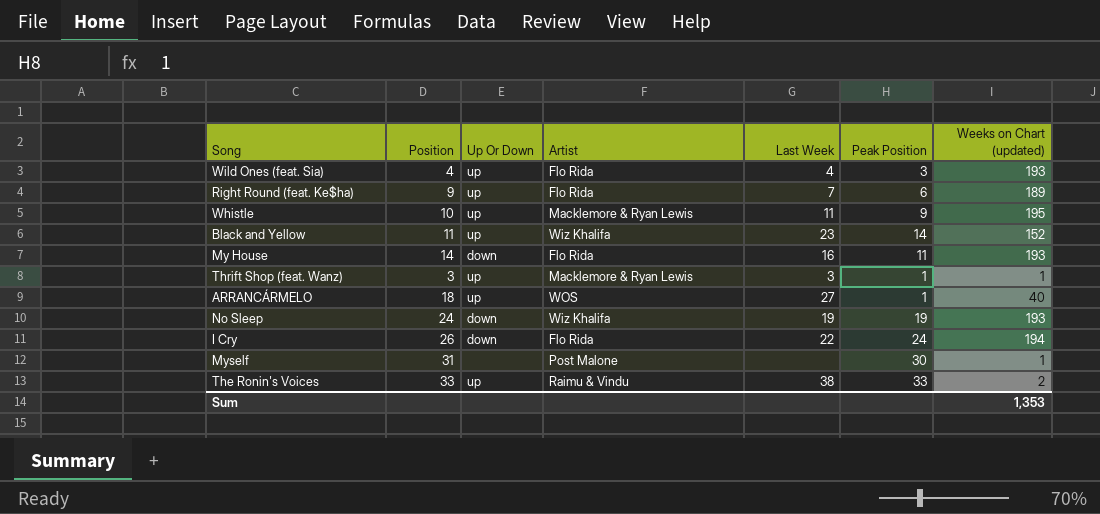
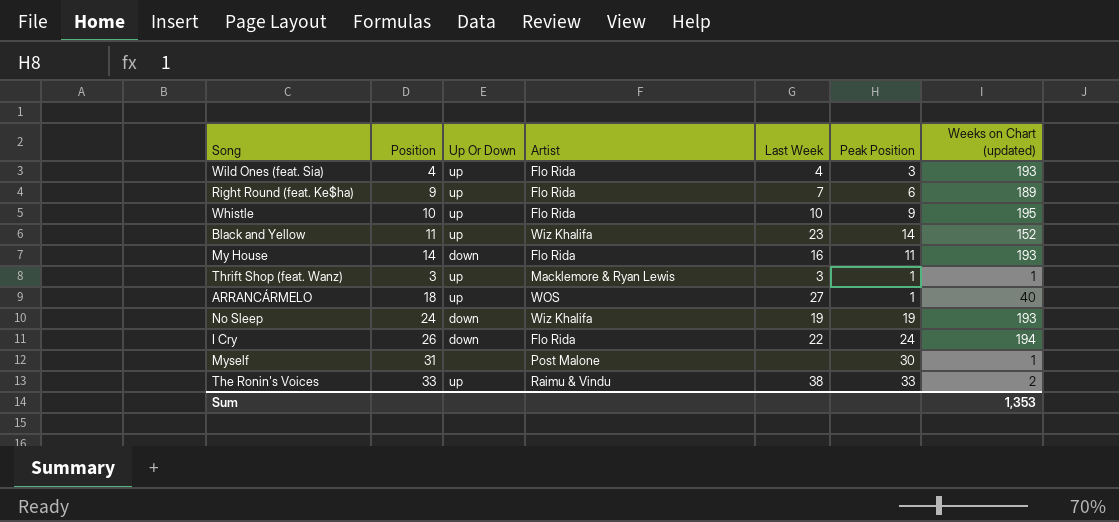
Whistle | Artist: Macklemore & Ryan Lewis -> Flo Rida
Whistle | Last Week: 11 -> 10

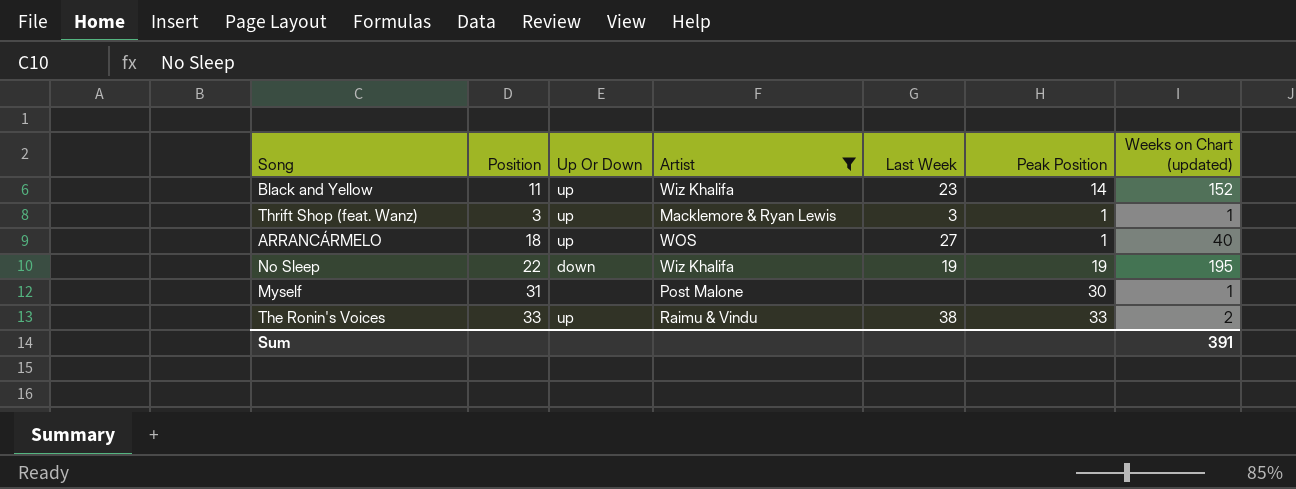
filter: none -> Artist != Flo Rida
No Sleep | Position: 24 -> 22
No Sleep | Weeks on Chart (updated): 193 -> 195
Sum | Weeks on Chart (updated): 1,353 -> 391

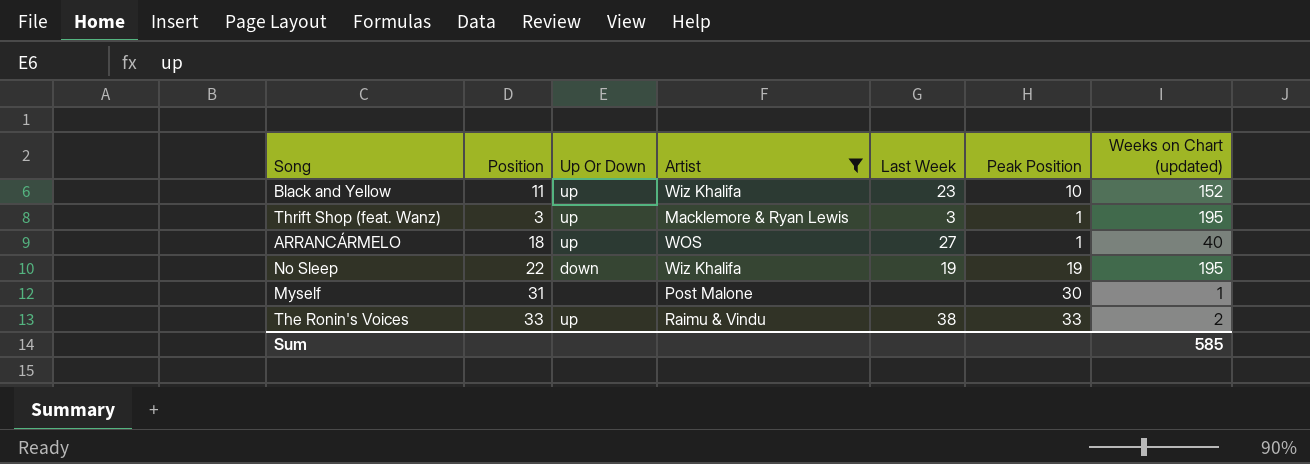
Black and Yellow | Peak Position: 14 -> 10
Thrift Shop (feat. Wanz) | Weeks on Chart (updated): 1 -> 195
Sum | Weeks on Chart (updated): 391 -> 585

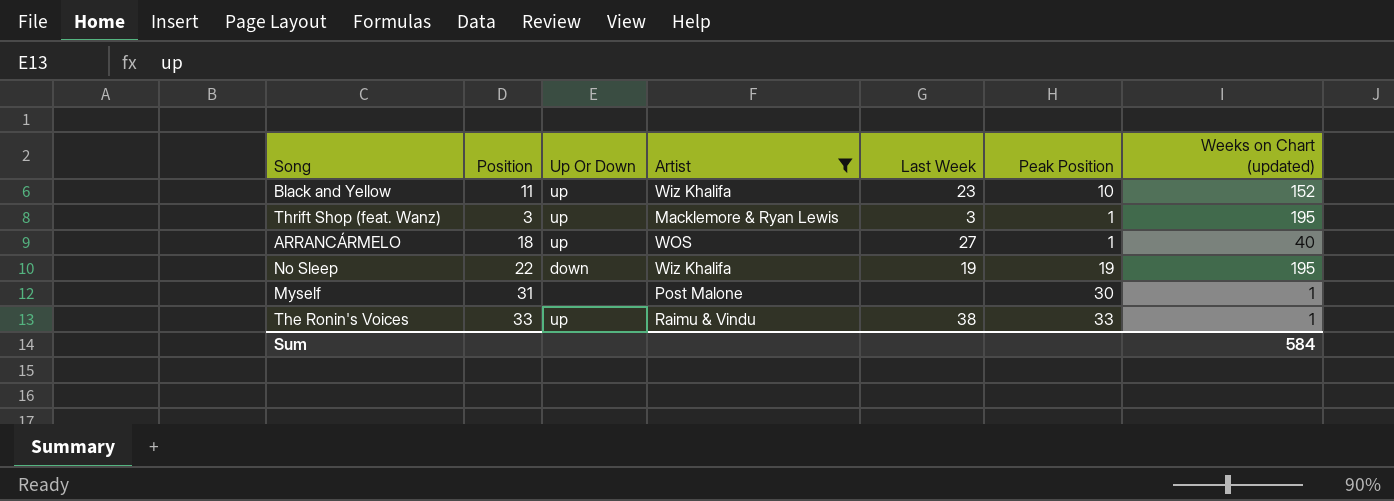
The Ronin's Voices | Weeks on Chart (updated): 2 -> 1
Sum | Weeks on Chart (updated): 585 -> 584

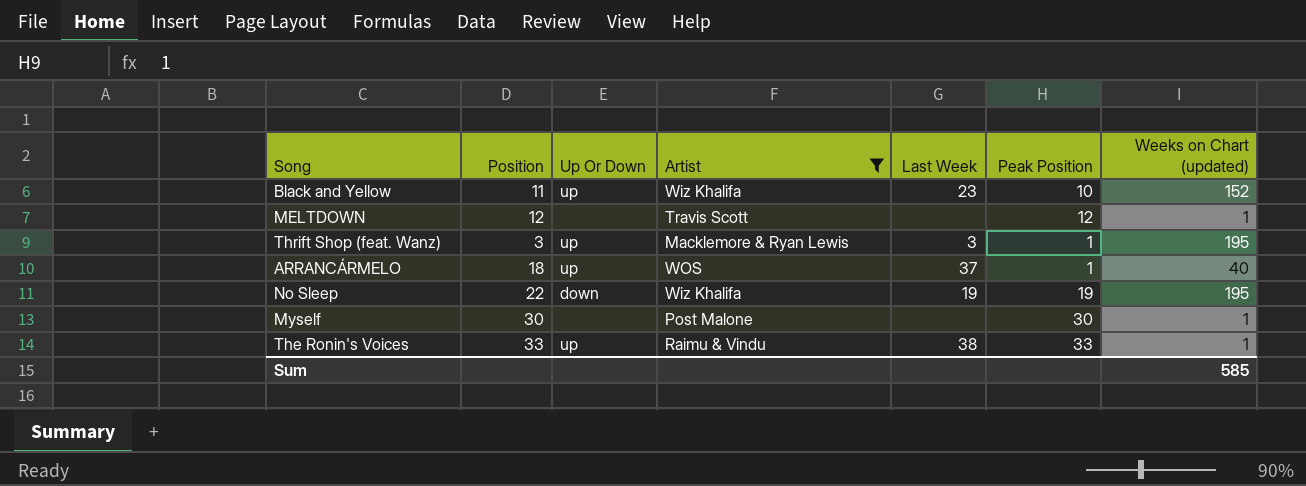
row MELTDOWN: none -> 12 | none | Travis Scott | none | 12 | 1
ARRANCÁRMELO | Last Week: 27 -> 37
Myself | Position: 31 -> 30
Sum | Weeks on Chart (updated): 584 -> 585

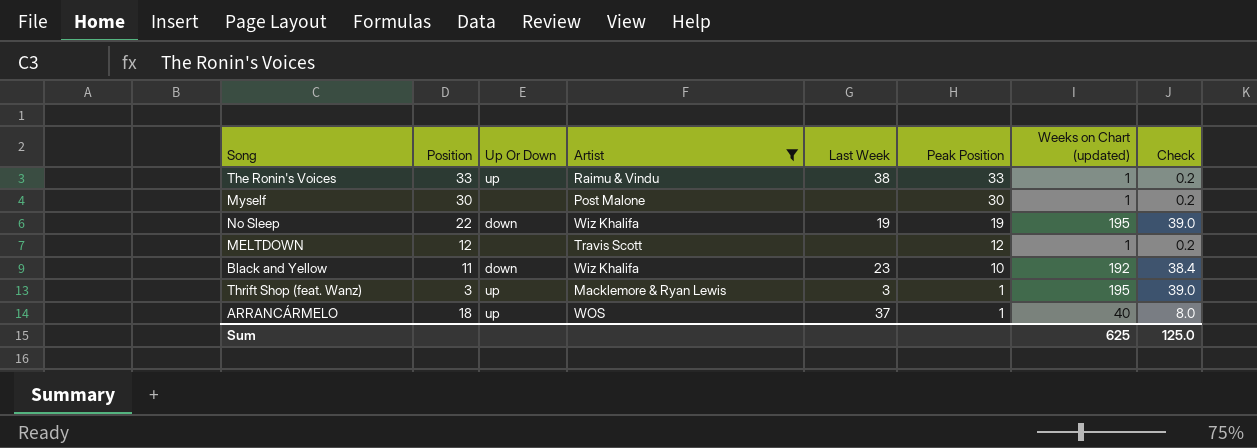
row order: none -> Peak Position descending
column Check | formula: none -> [Weeks on Chart (updated)] * 0.2
Black and Yellow | Up Or Down: up -> down
Black and Yellow | Weeks on Chart (updated): 152 -> 192
Sum | Weeks on Chart (updated): 585 -> 625

